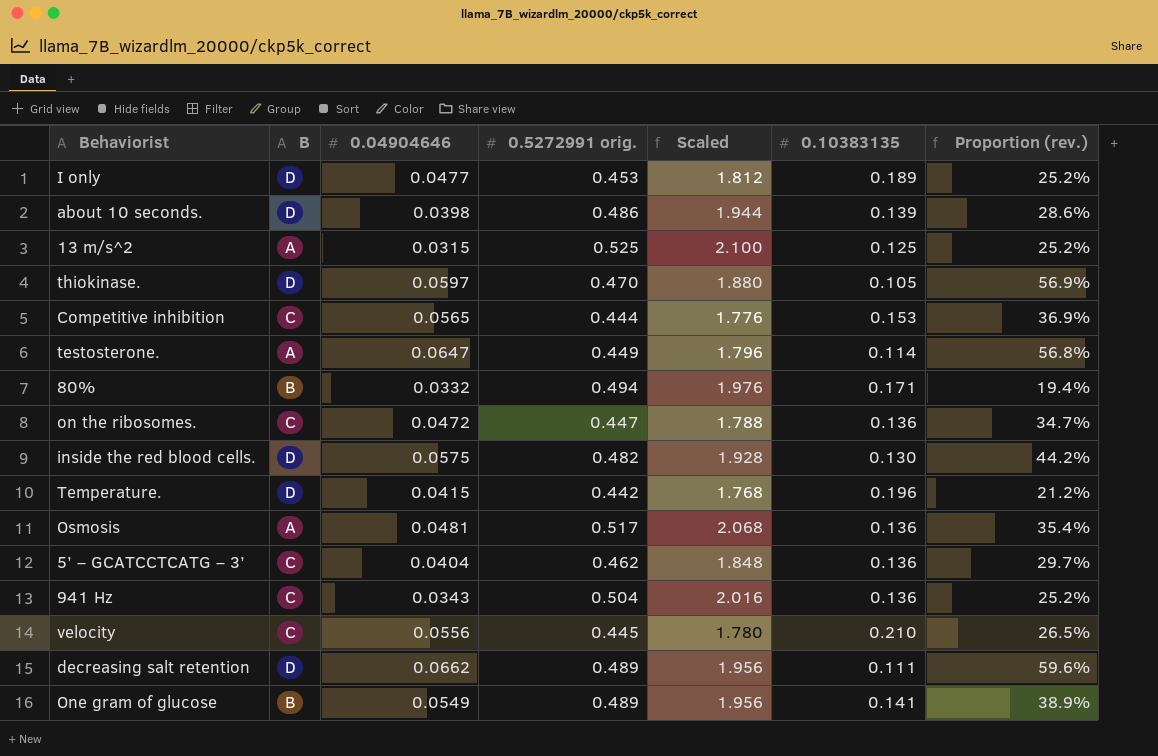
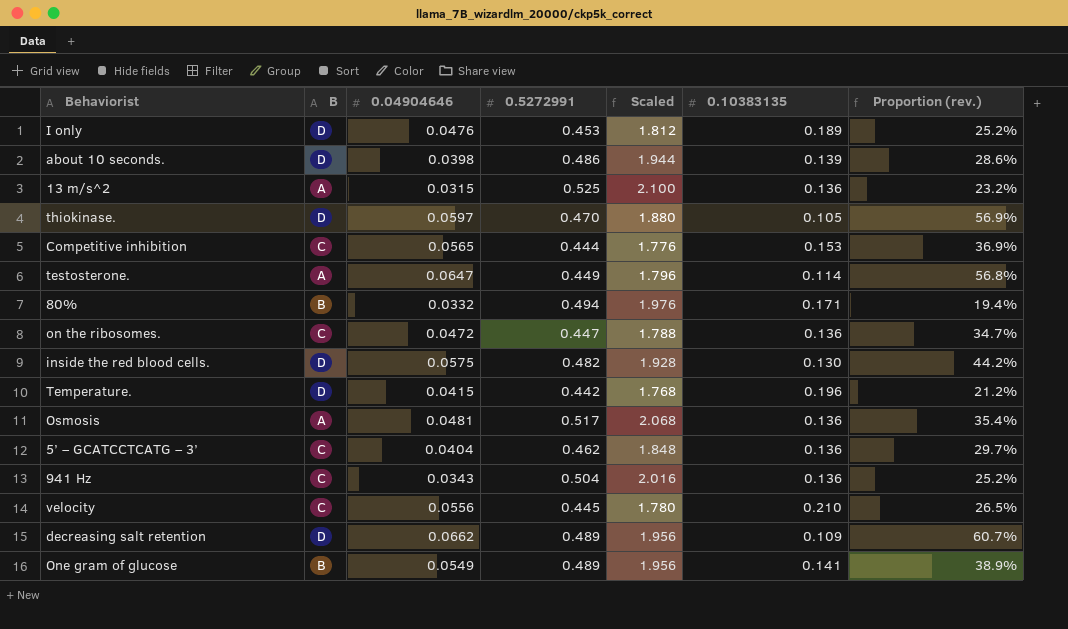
column name: 0.5272991 orig. -> 0.5272991
I only | 0.04904646: 0.0477 -> 0.0476
13 m/s^2 | 0.10383135: 0.125 -> 0.136
13 m/s^2 | Proportion (rev.): 25.2% -> 23.2%
decreasing salt retention | 0.10383135: 0.111 -> 0.109
decreasing salt retention | Proportion (rev.): 59.6% -> 60.7%

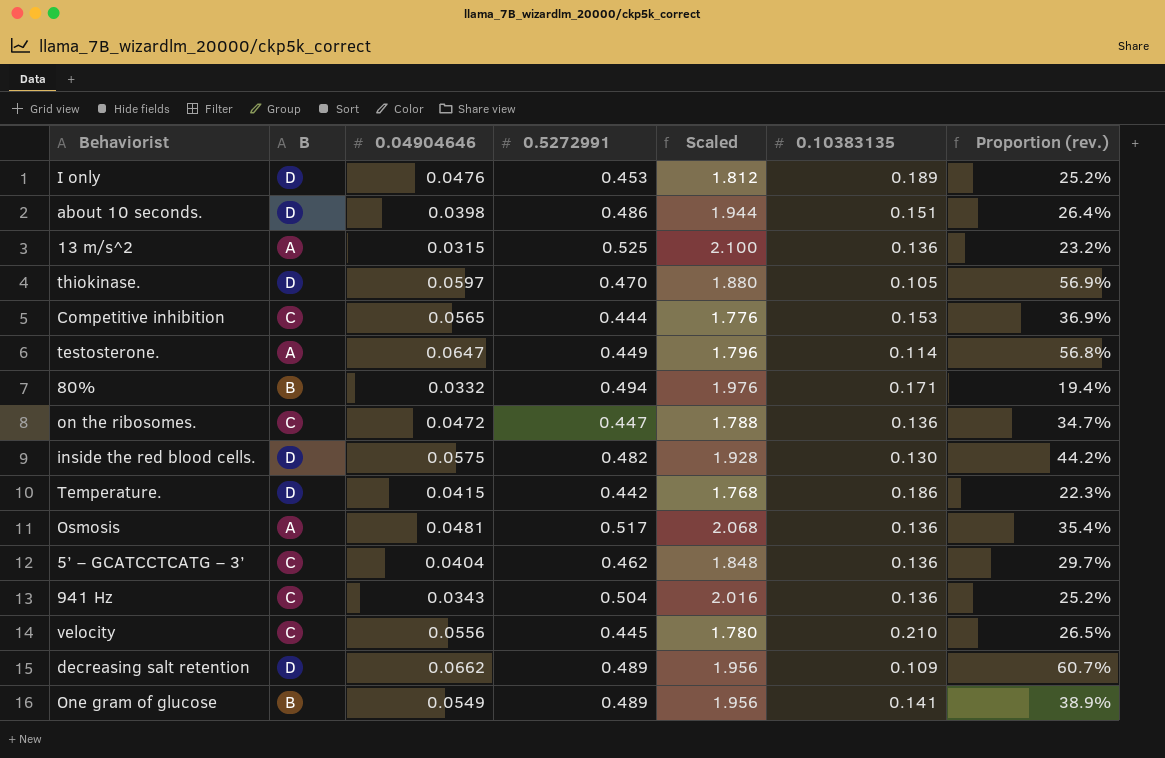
about 10 seconds. | 0.10383135: 0.139 -> 0.151
about 10 seconds. | Proportion (rev.): 28.6% -> 26.4%
Temperature. | 0.10383135: 0.196 -> 0.186
Temperature. | Proportion (rev.): 21.2% -> 22.3%

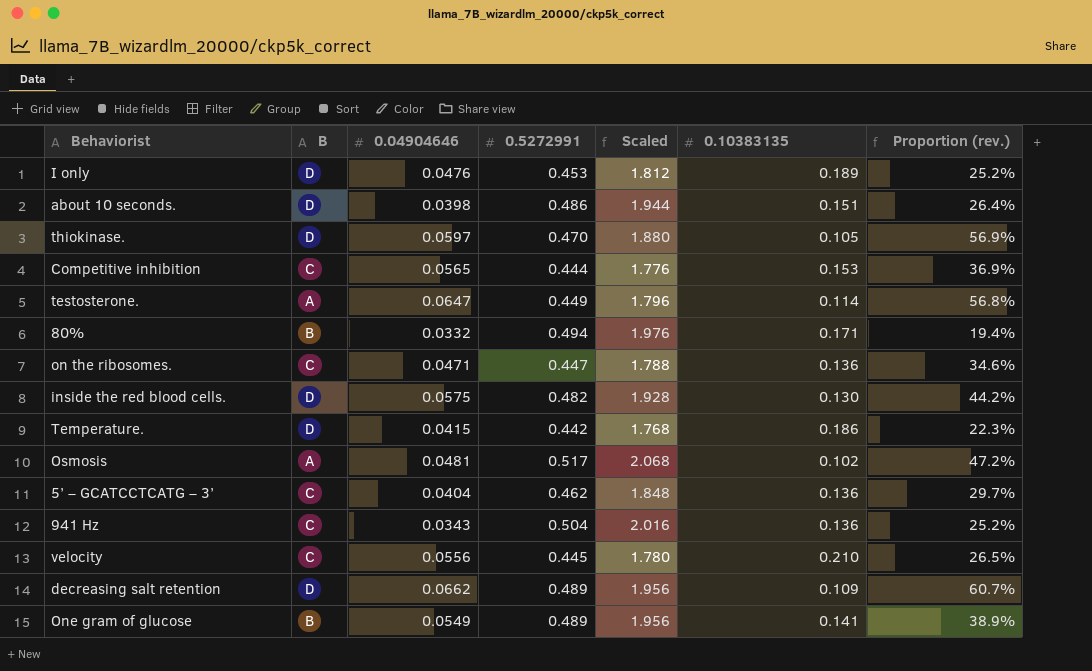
row 13 m/s^2: A | 0.0315 | 0.525 | 2.100 | 0.136 | 23.2% -> none
on the ribosomes. | 0.04904646: 0.0472 -> 0.0471
on the ribosomes. | Proportion (rev.): 34.7% -> 34.6%
Osmosis | 0.10383135: 0.136 -> 0.102
Osmosis | Proportion (rev.): 35.4% -> 47.2%

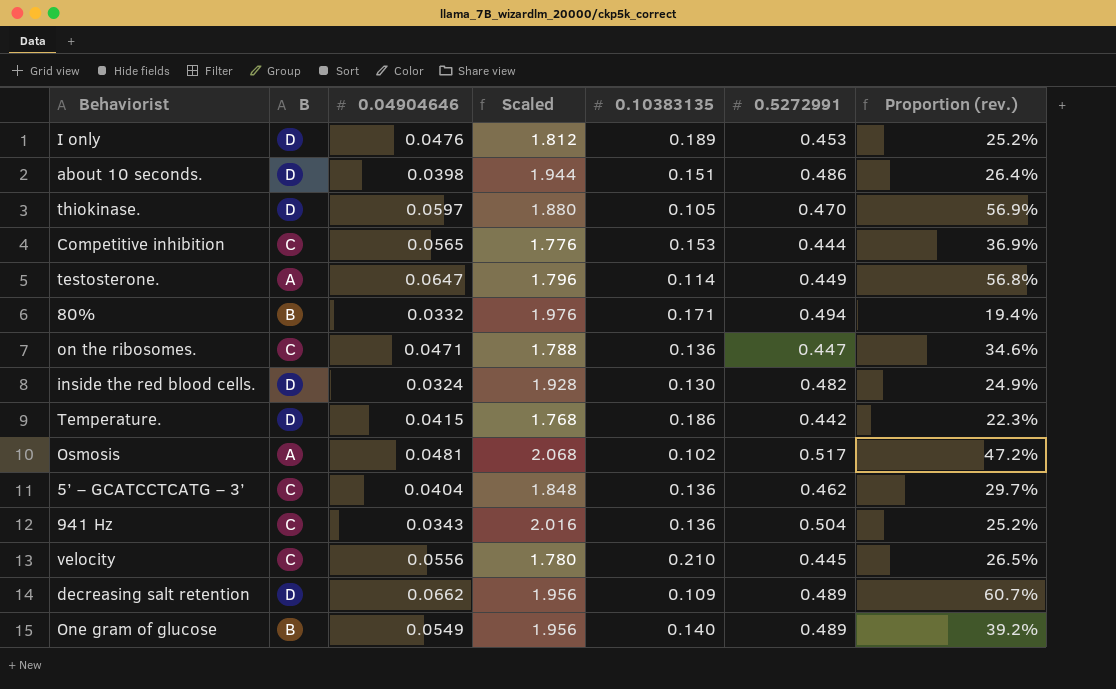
column 0.5272991 | position: 4 -> 6
inside the red blood cells. | 0.04904646: 0.0575 -> 0.0324
inside the red blood cells. | Proportion (rev.): 44.2% -> 24.9%
One gram of glucose | 0.10383135: 0.141 -> 0.140
One gram of glucose | Proportion (rev.): 38.9% -> 39.2%

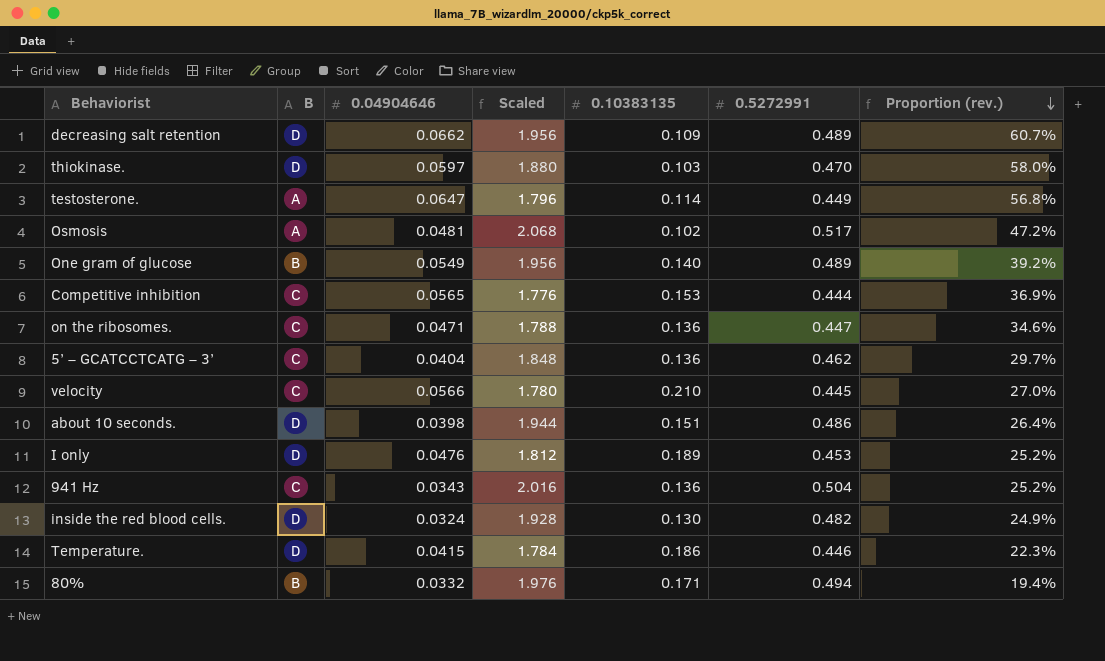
row order: none -> Proportion (rev.) descending
thiokinase. | 0.10383135: 0.105 -> 0.103
thiokinase. | Proportion (rev.): 56.9% -> 58.0%
velocity | 0.04904646: 0.0556 -> 0.0566
velocity | Proportion (rev.): 26.5% -> 27.0%
Temperature. | Scaled: 1.768 -> 1.784
Temperature. | 0.5272991: 0.442 -> 0.446

